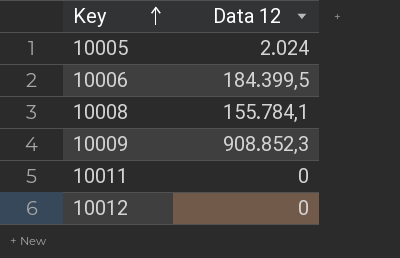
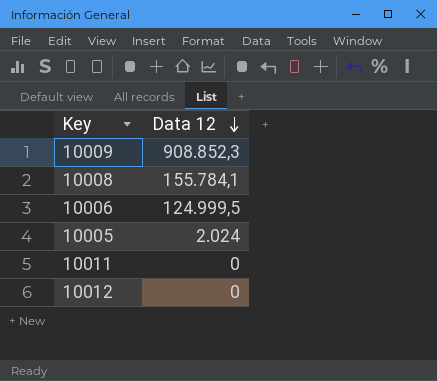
row order: Key ascending -> Data 12 descending
10006 | Data 12: 184.399,5 -> 124.999,5

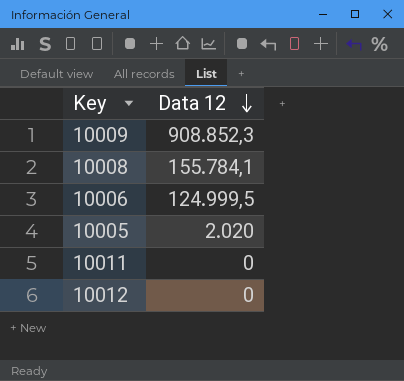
10005 | Data 12: 2.024 -> 2.020

